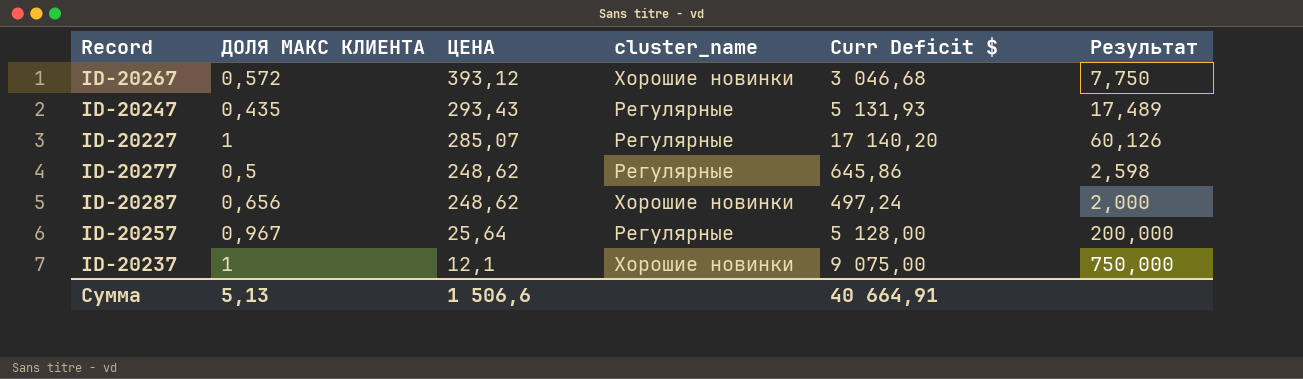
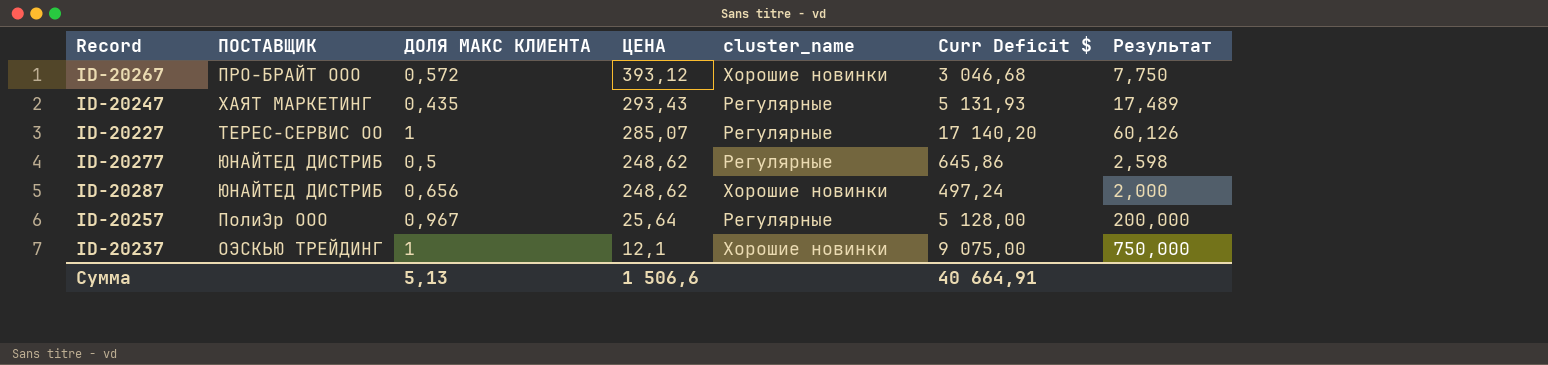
column ПОСТАВЩИК | position: none -> 2

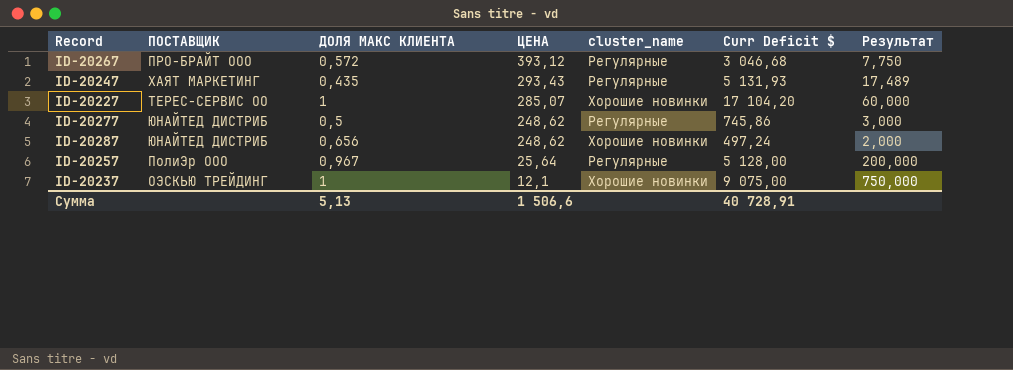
ID-20267 | cluster_name: Хорошие новинки -> Регулярные
ID-20227 | cluster_name: Регулярные -> Хорошие новинки
ID-20227 | Curr Deficit $: 17 140,20 -> 17 104,20
ID-20227 | Результат: 60,126 -> 60,000
ID-20277 | Curr Deficit $: 645,86 -> 745,86
ID-20277 | Результат: 2,598 -> 3,000
Сумма | Curr Deficit $: 40 664,91 -> 40 728,91

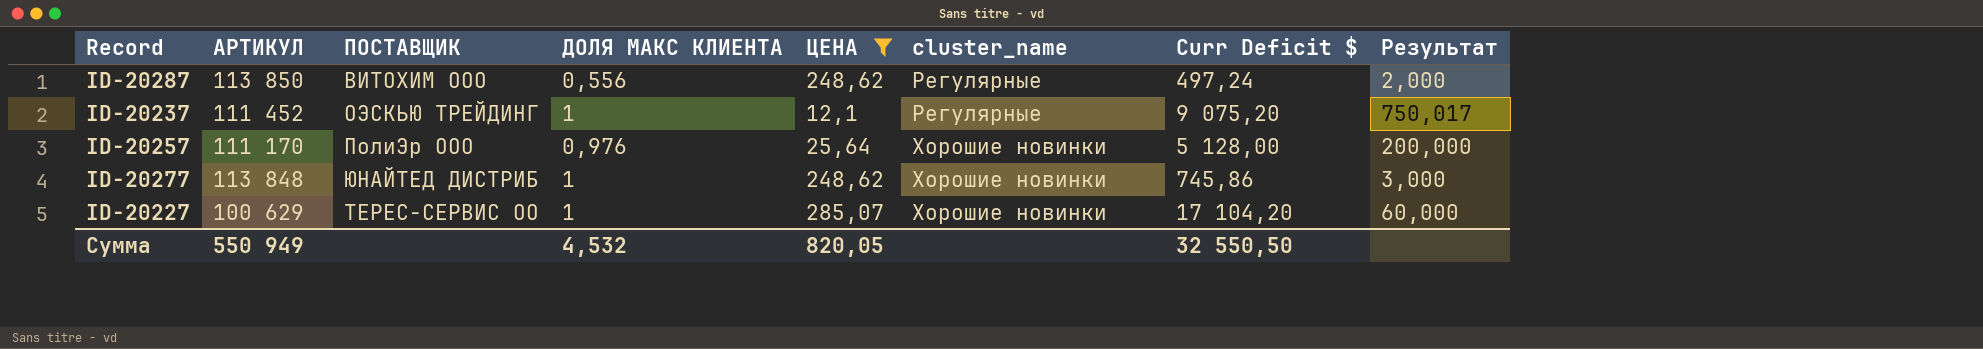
filter: none -> ЦЕНА <= 285,07
row order: ЦЕНА descending -> cluster_name ascending
column АРТИКУЛ | position: none -> 2
ID-20287 | ПОСТАВЩИК: ЮНАЙТЕД ДИСТРИБ -> ВИТОХИМ ООО
ID-20287 | ДОЛЯ МАКС КЛИЕНТА: 0,656 -> 0,556
ID-20287 | cluster_name: Хорошие новинки -> Регулярные
ID-20237 | cluster_name: Хорошие новинки -> Регулярные
ID-20237 | Curr Deficit $: 9 075,00 -> 9 075,20
ID-20237 | Результат: 750,000 -> 750,017
ID-20257 | ДОЛЯ МАКС КЛИЕНТА: 0,967 -> 0,976
ID-20257 | cluster_name: Регулярные -> Хорошие новинки
ID-20277 | ДОЛЯ МАКС КЛИЕНТА: 0,5 -> 1
ID-20277 | cluster_name: Регулярные -> Хорошие новинки
Сумма | ДОЛЯ МАКС КЛИЕНТА: 5,13 -> 4,532
Сумма | ЦЕНА: 1 506,6 -> 820,05
Сумма | Curr Deficit $: 40 728,91 -> 32 550,50

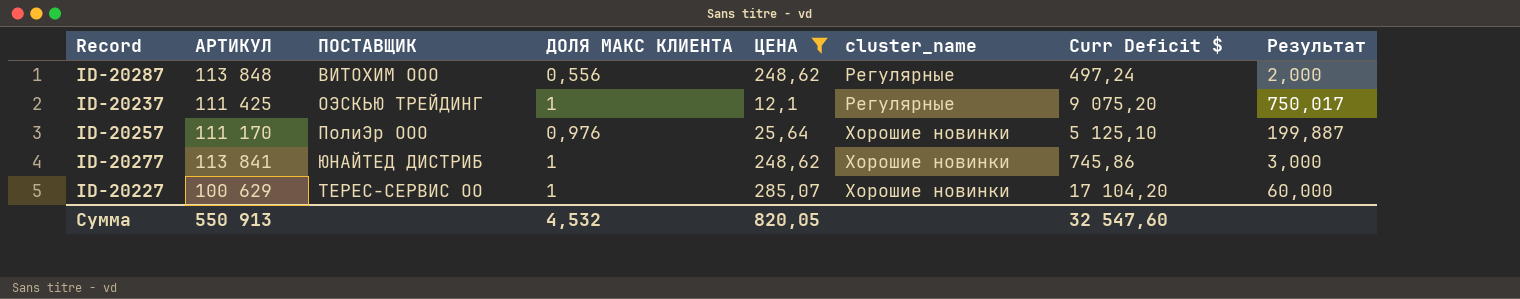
ID-20287 | АРТИКУЛ: 113 850 -> 113 848
ID-20237 | АРТИКУЛ: 111 452 -> 111 425
ID-20257 | Curr Deficit $: 5 128,00 -> 5 125,10
ID-20257 | Результат: 200,000 -> 199,887
ID-20277 | АРТИКУЛ: 113 848 -> 113 841
Сумма | АРТИКУЛ: 550 949 -> 550 913
Сумма | Curr Deficit $: 32 550,50 -> 32 547,60

